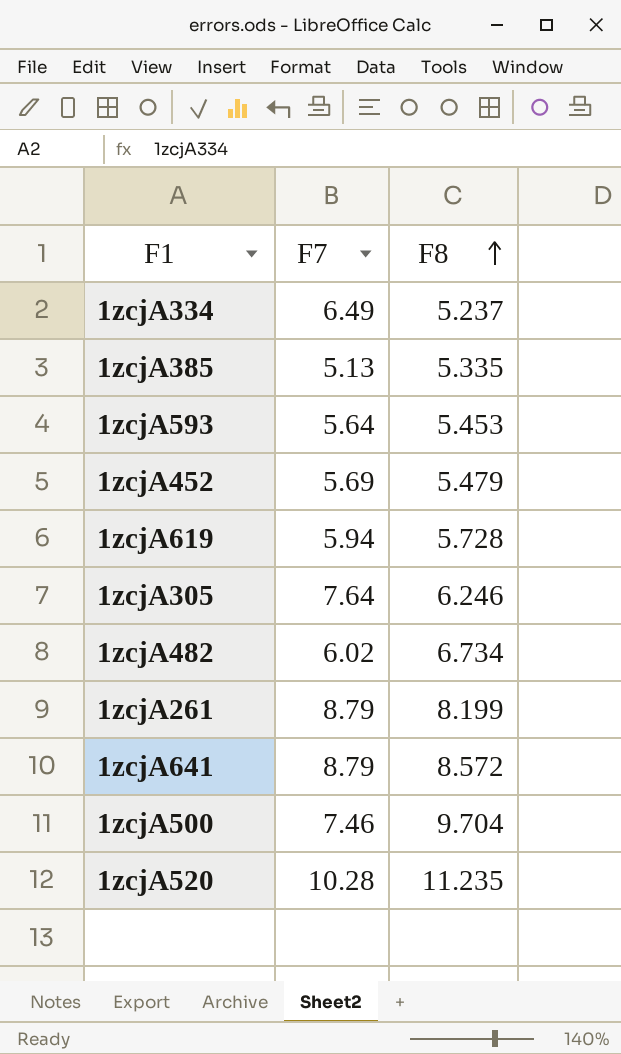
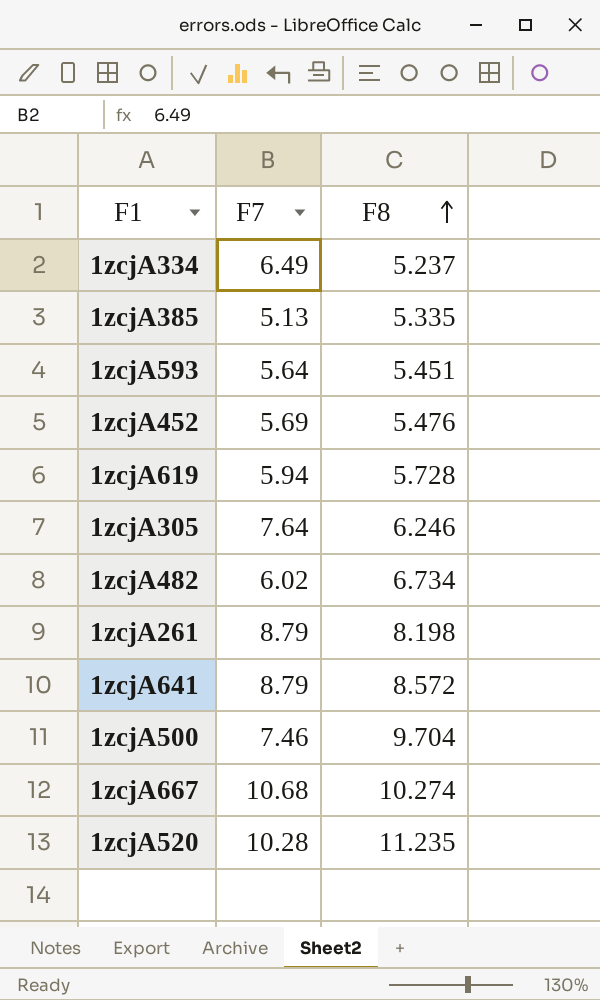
1zcjA593 | F8: 5.453 -> 5.451
1zcjA452 | F8: 5.479 -> 5.476
1zcjA261 | F8: 8.199 -> 8.198
row 1zcjA667: none -> 10.68 | 10.274

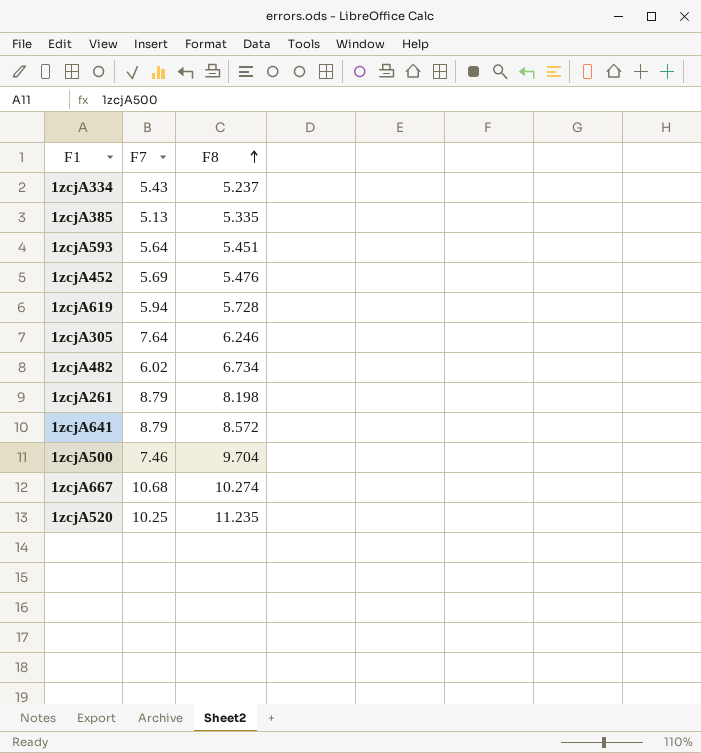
1zcjA334 | F7: 6.49 -> 5.43
1zcjA520 | F7: 10.28 -> 10.25

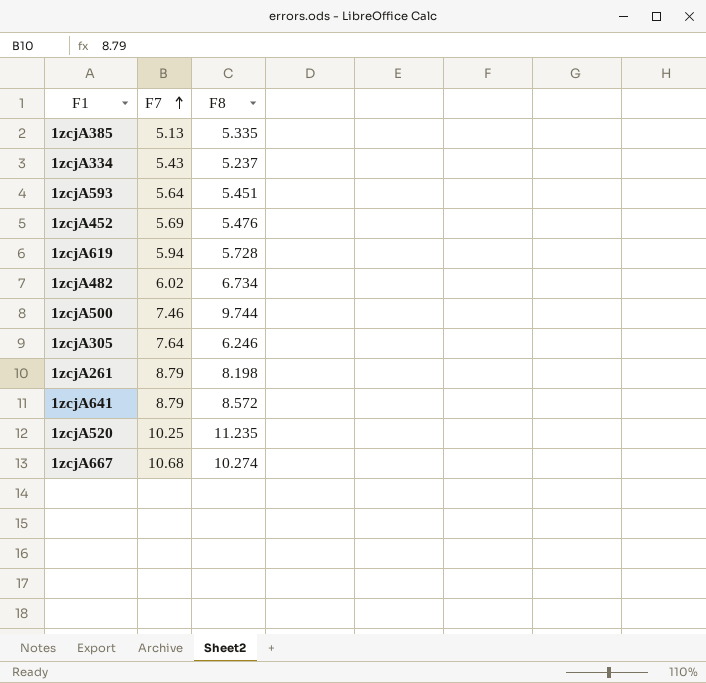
row order: F8 ascending -> F7 ascending
1zcjA500 | F8: 9.704 -> 9.744

